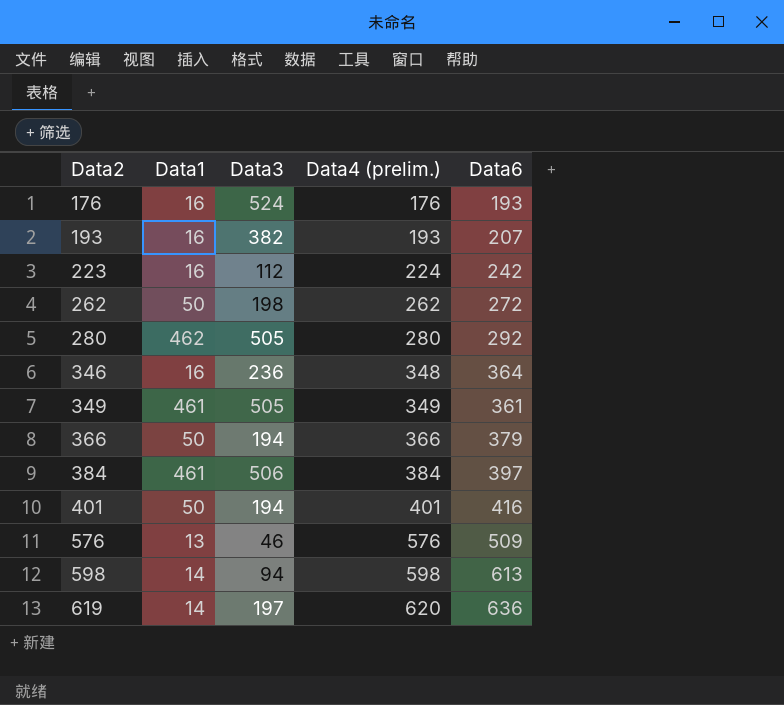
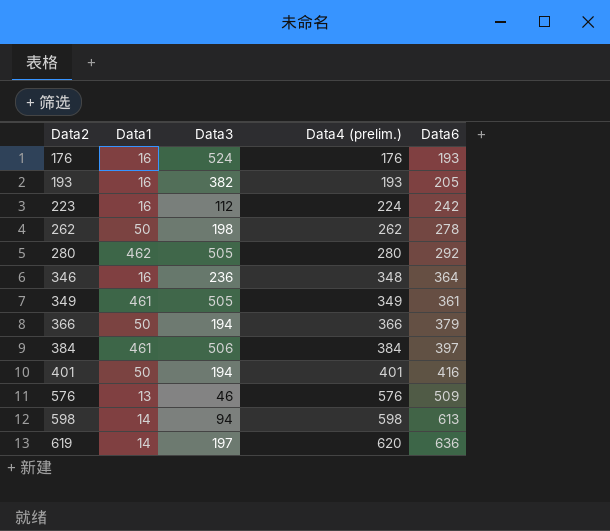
193 | Data6: 207 -> 205
262 | Data6: 272 -> 278

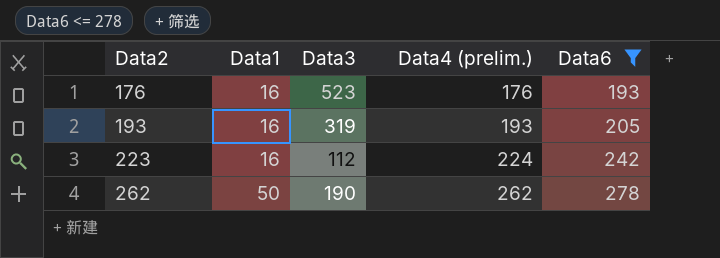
filter: none -> Data6 <= 278
176 | Data3: 524 -> 523
193 | Data3: 382 -> 319
262 | Data3: 198 -> 190

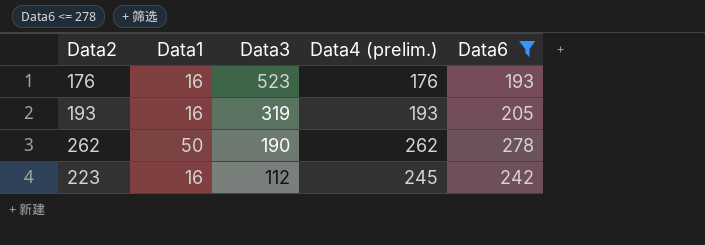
row order: Data2 ascending -> Data3 descending
223 | Data4 (prelim.): 224 -> 245

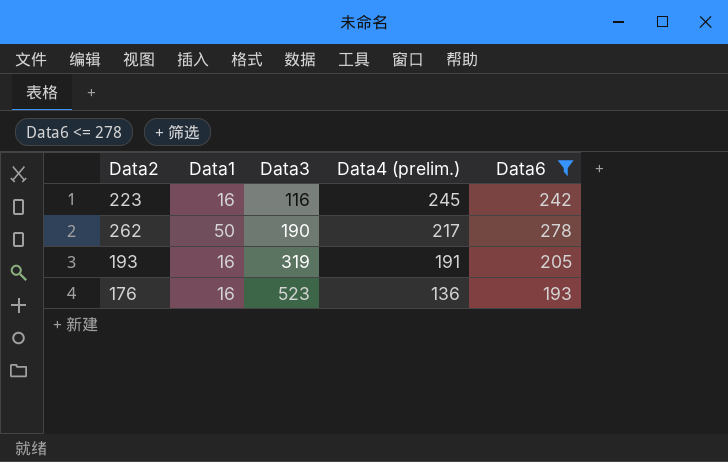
row order: Data3 descending -> Data3 ascending
223 | Data3: 112 -> 116
262 | Data4 (prelim.): 262 -> 217
193 | Data4 (prelim.): 193 -> 191
176 | Data4 (prelim.): 176 -> 136

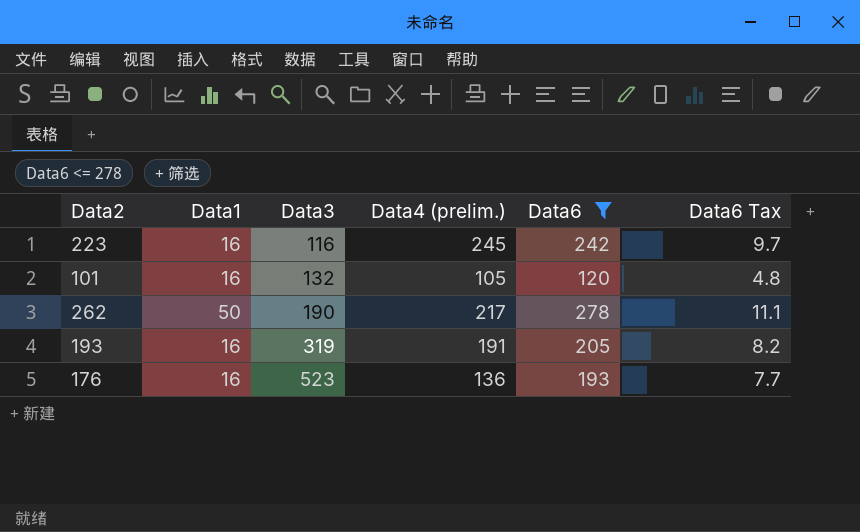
column Data6 Tax | formula: none -> [Data6] * 0.04
row 101: none -> 16 | 132 | 105 | 120 | 4.8

